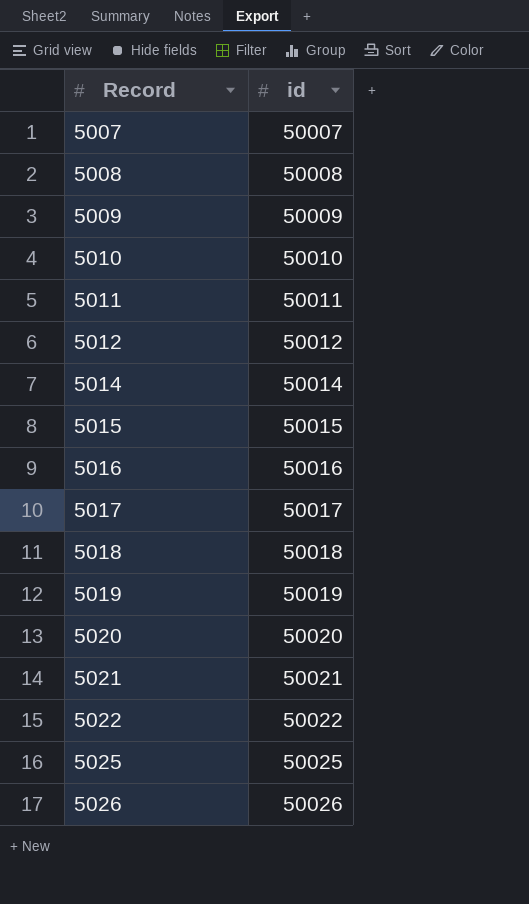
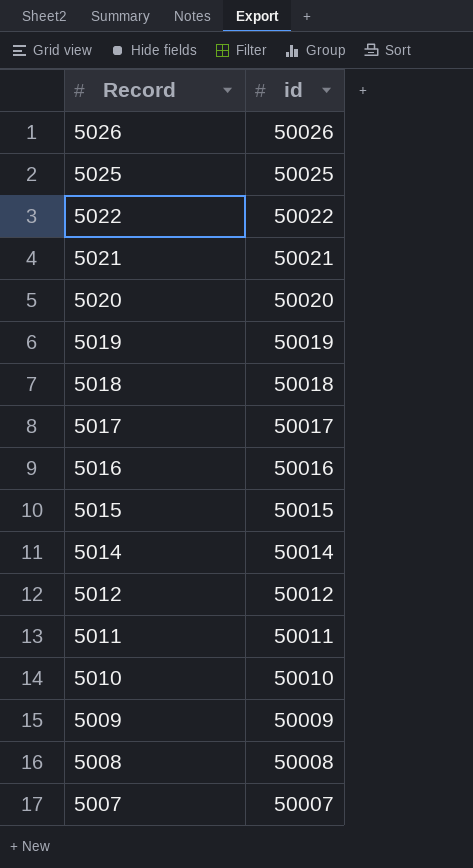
row order: Record ascending -> Record descending

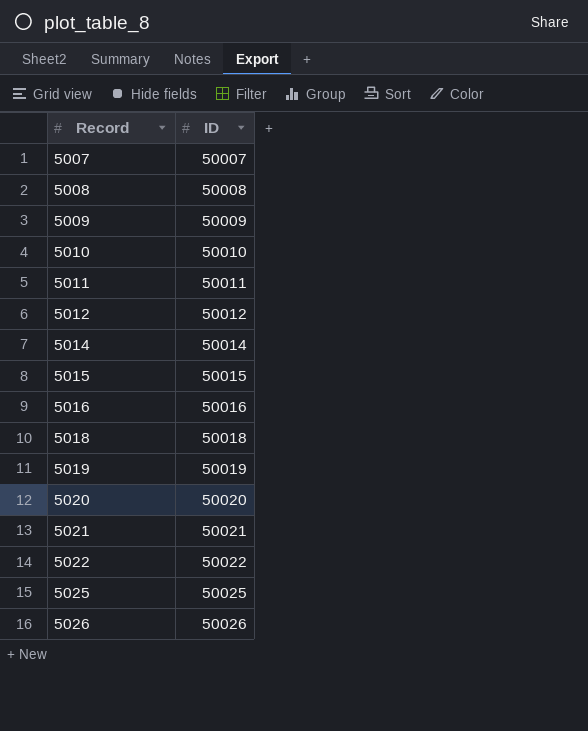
row order: Record descending -> Record ascending
column name: id -> ID
row 5017: 50017 -> none

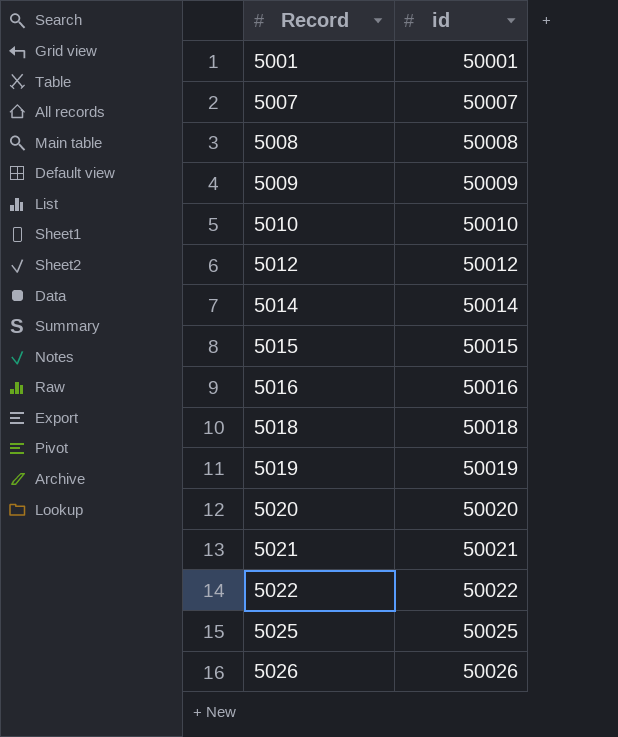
column name: ID -> id
row 5011: 50011 -> none
row 5001: none -> 50001

